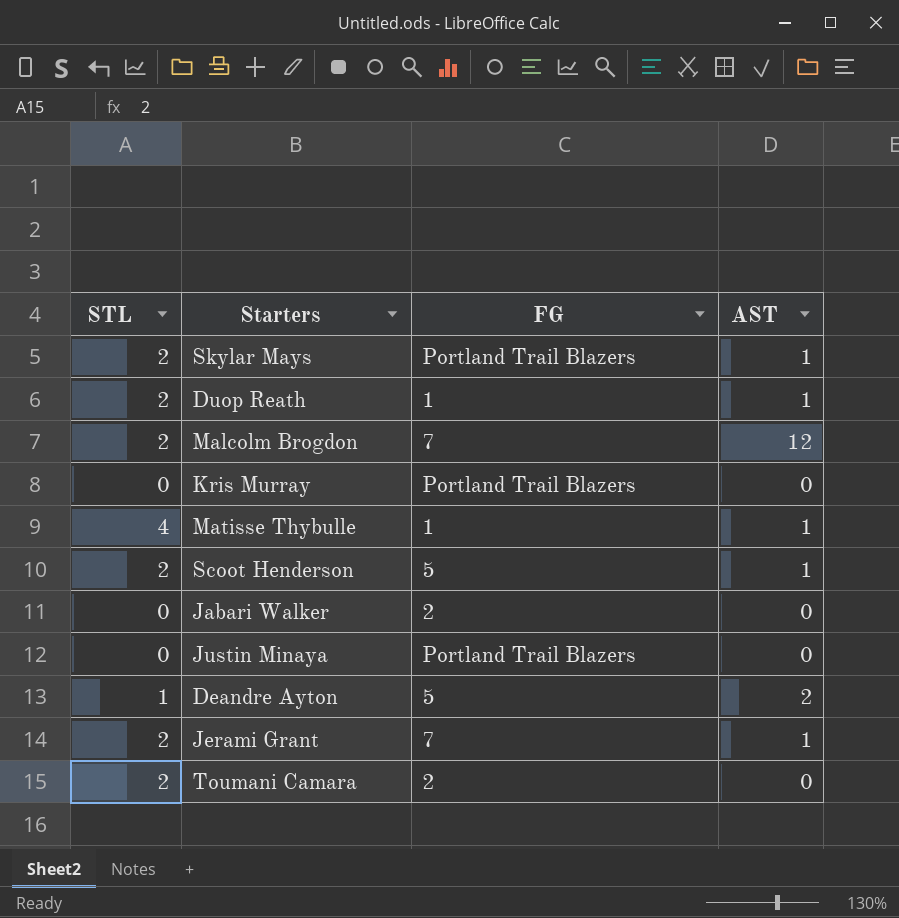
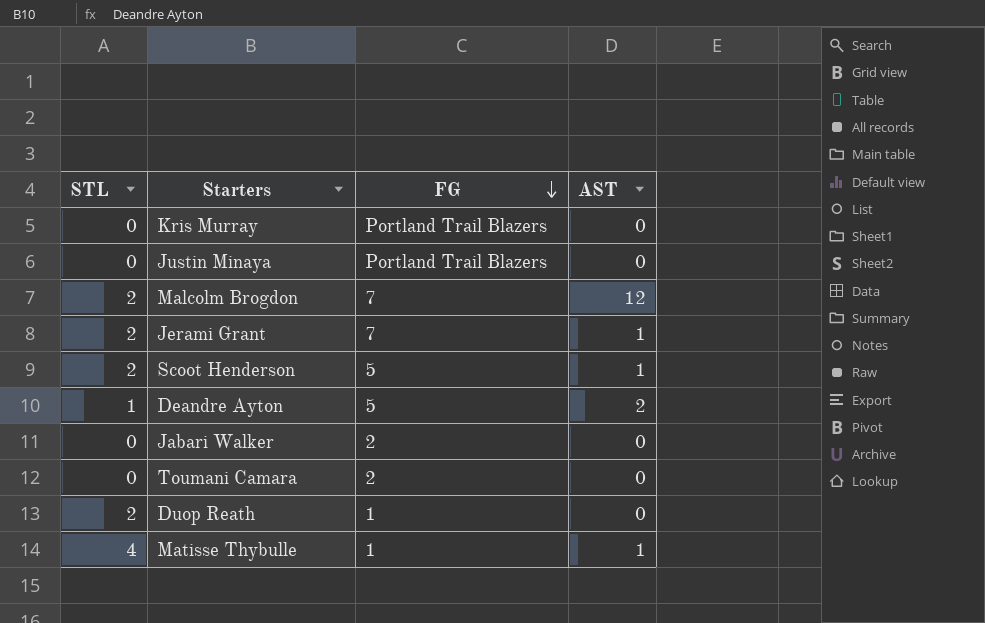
row order: none -> FG descending
row Skylar Mays: 2 | Portland Trail Blazers | 1 -> none
Toumani Camara | STL: 2 -> 0
Duop Reath | AST: 1 -> 0

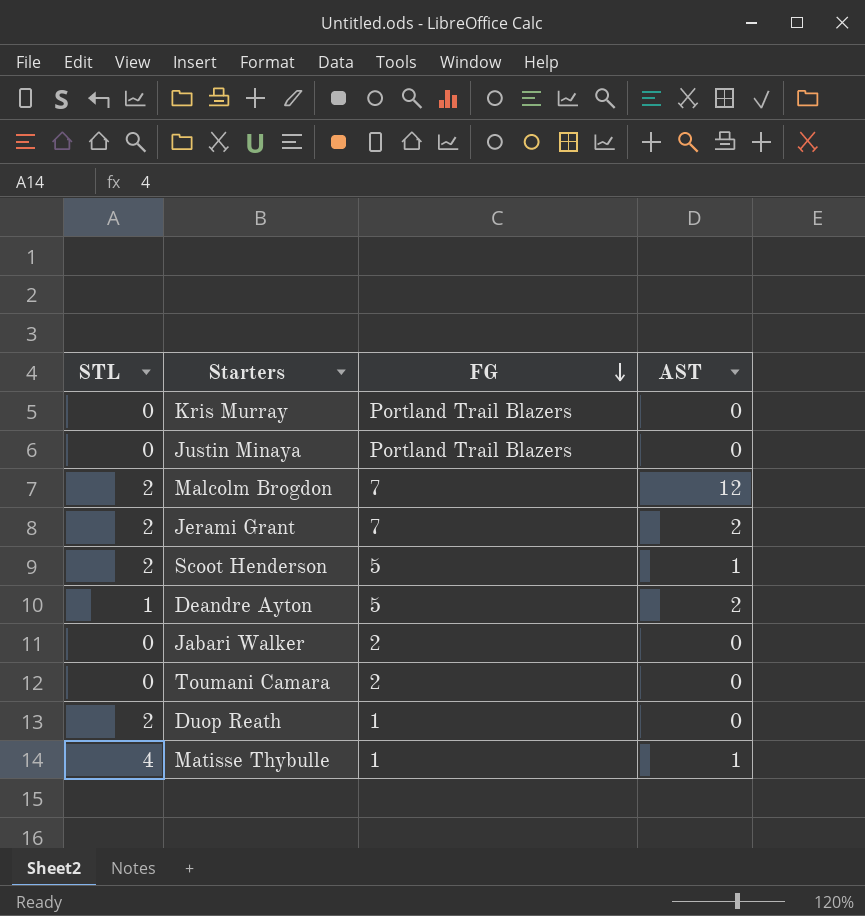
Jerami Grant | AST: 1 -> 2

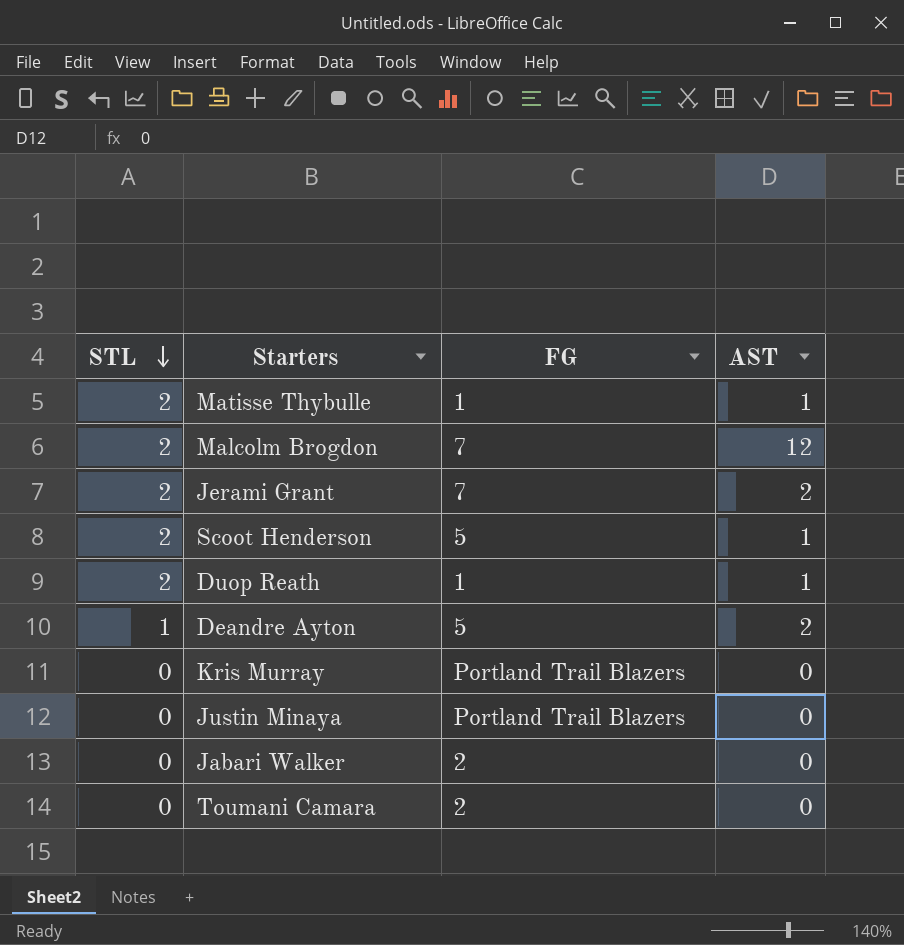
row order: FG descending -> STL descending
Matisse Thybulle | STL: 4 -> 2
Duop Reath | AST: 0 -> 1

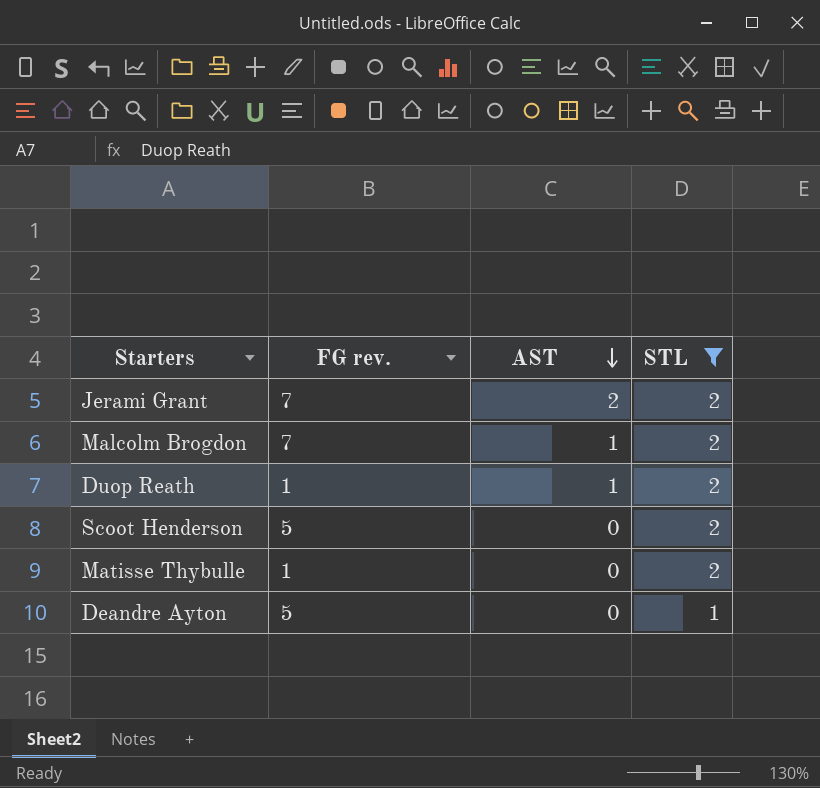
filter: none -> STL != 0
row order: STL descending -> AST descending
column name: FG -> FG rev.
column STL | position: 1 -> 4
Malcolm Brogdon | AST: 12 -> 1
Scoot Henderson | AST: 1 -> 0
Matisse Thybulle | AST: 1 -> 0
Deandre Ayton | AST: 2 -> 0

